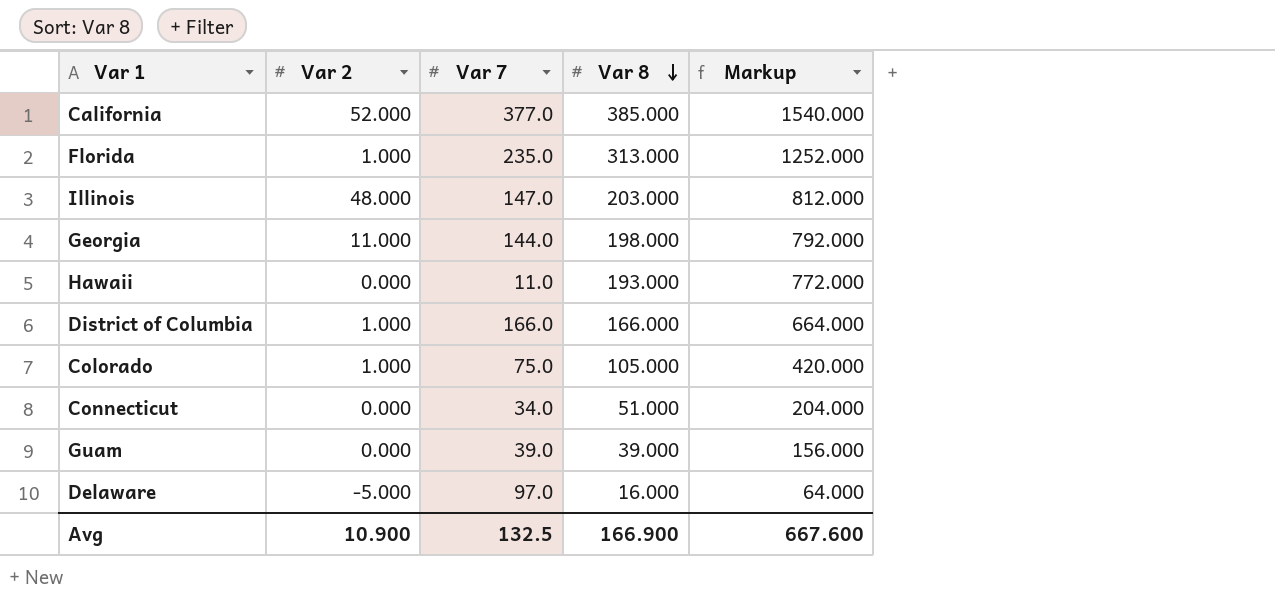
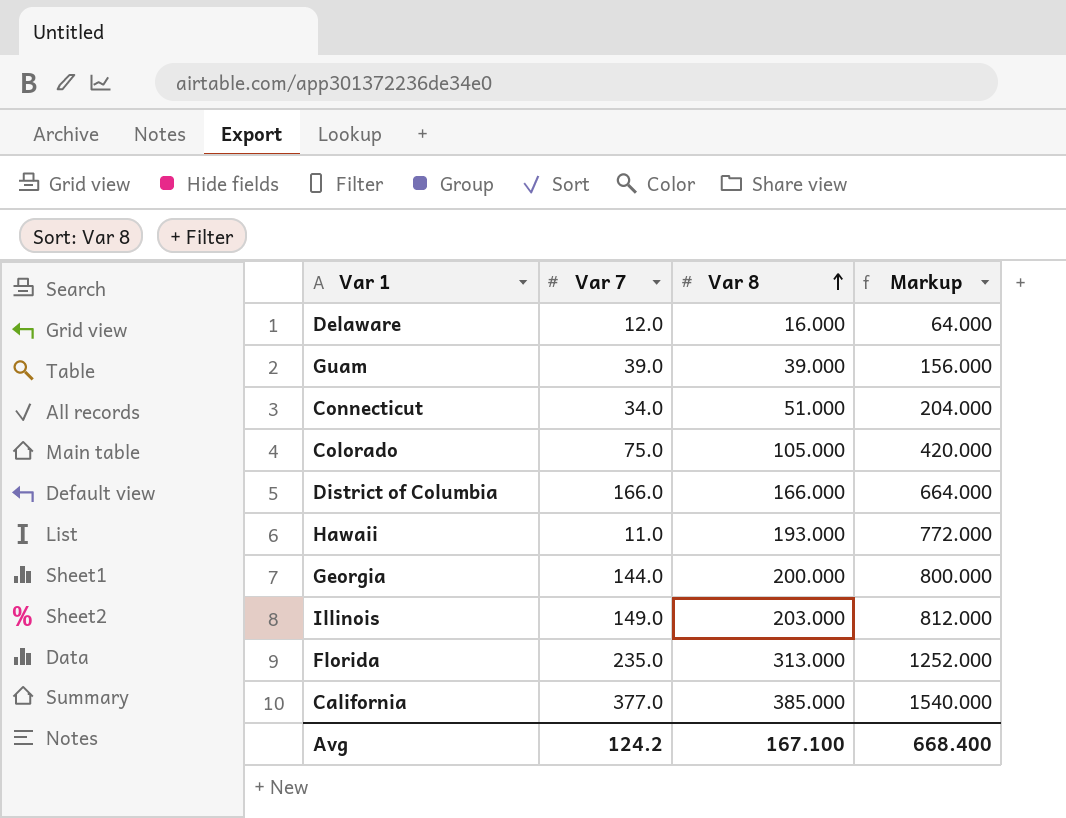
row order: Var 8 descending -> Var 8 ascending
column Var 2 | position: 2 -> none
Delaware | Var 7: 97.0 -> 12.0
Georgia | Var 8: 198.000 -> 200.000
Georgia | Markup: 792.000 -> 800.000
Illinois | Var 7: 147.0 -> 149.0
Avg | Var 7: 132.5 -> 124.2
Avg | Var 8: 166.900 -> 167.100
Avg | Markup: 667.600 -> 668.400

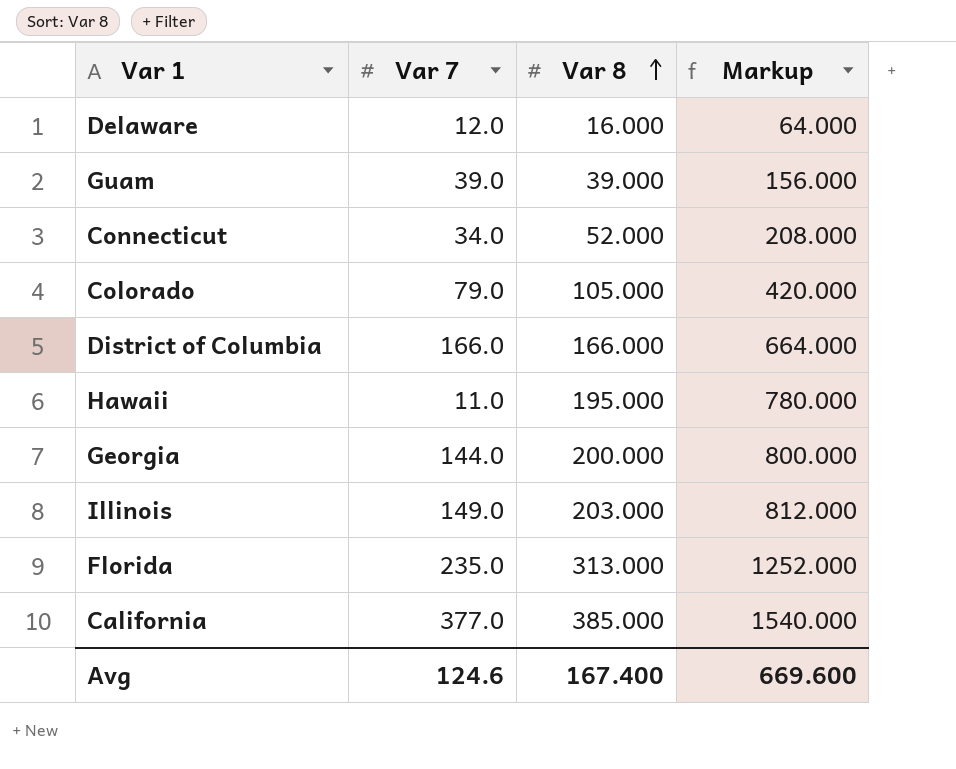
Connecticut | Var 8: 51.000 -> 52.000
Connecticut | Markup: 204.000 -> 208.000
Colorado | Var 7: 75.0 -> 79.0
Hawaii | Var 8: 193.000 -> 195.000
Hawaii | Markup: 772.000 -> 780.000
Avg | Var 7: 124.2 -> 124.6
Avg | Var 8: 167.100 -> 167.400
Avg | Markup: 668.400 -> 669.600

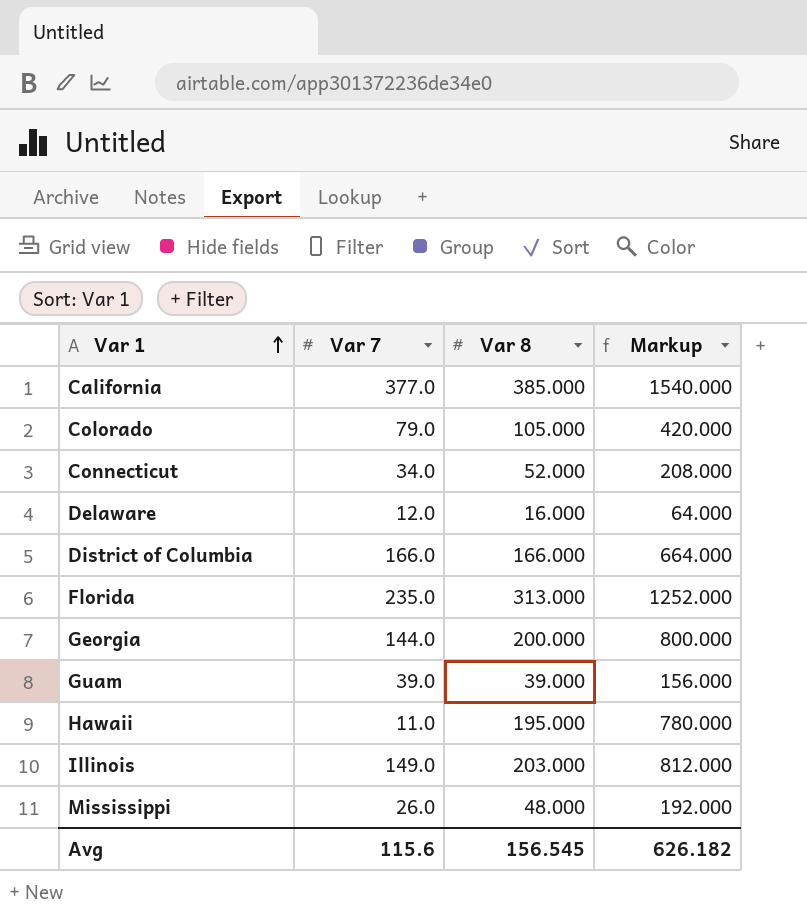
row order: Var 8 ascending -> Var 1 ascending
row Mississippi: none -> 26.0 | 48.000 | 192.000
Avg | Var 7: 124.6 -> 115.6
Avg | Var 8: 167.400 -> 156.545
Avg | Markup: 669.600 -> 626.182

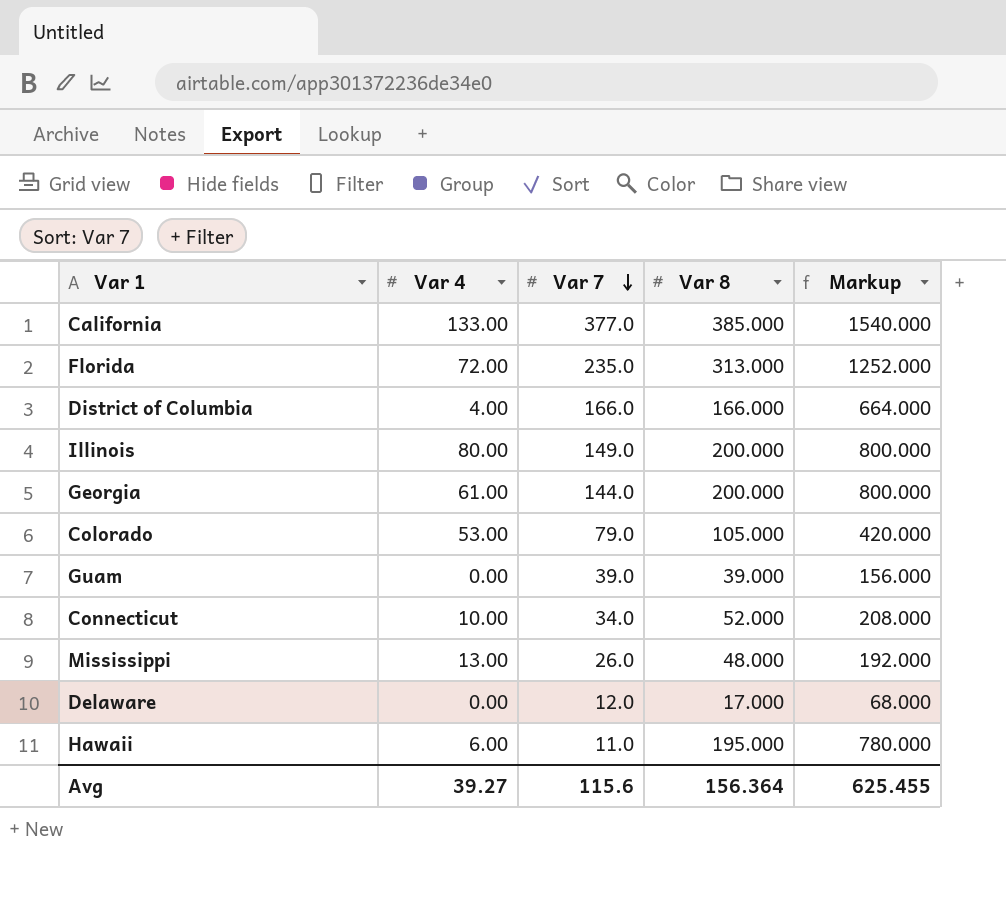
row order: Var 1 ascending -> Var 7 descending
column Var 4 | position: none -> 2
Illinois | Var 8: 203.000 -> 200.000
Illinois | Markup: 812.000 -> 800.000
Delaware | Var 8: 16.000 -> 17.000
Delaware | Markup: 64.000 -> 68.000
Avg | Var 8: 156.545 -> 156.364
Avg | Markup: 626.182 -> 625.455

